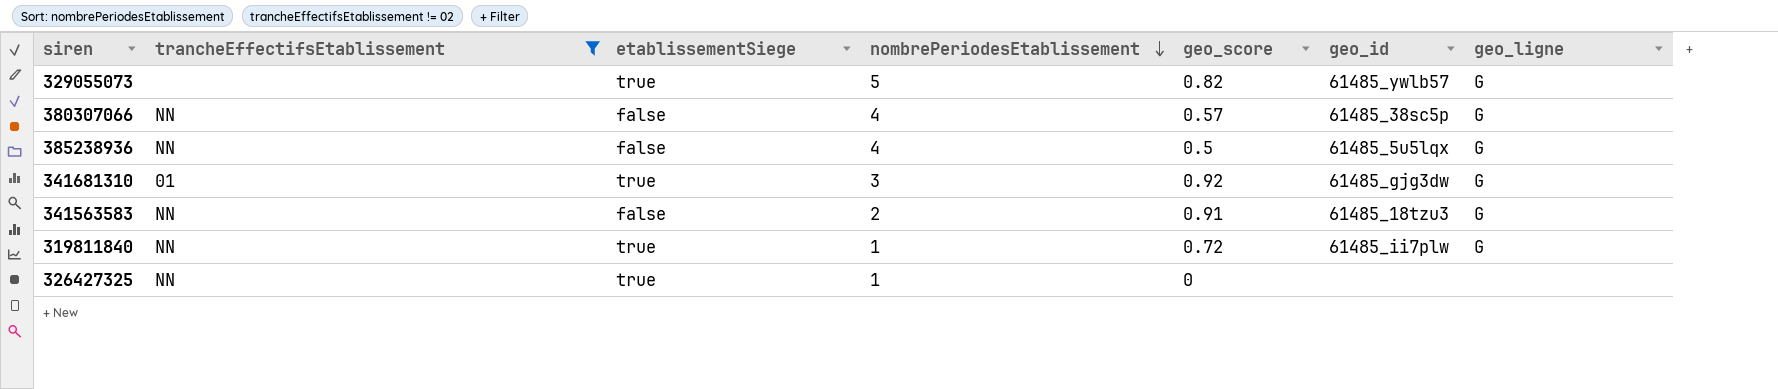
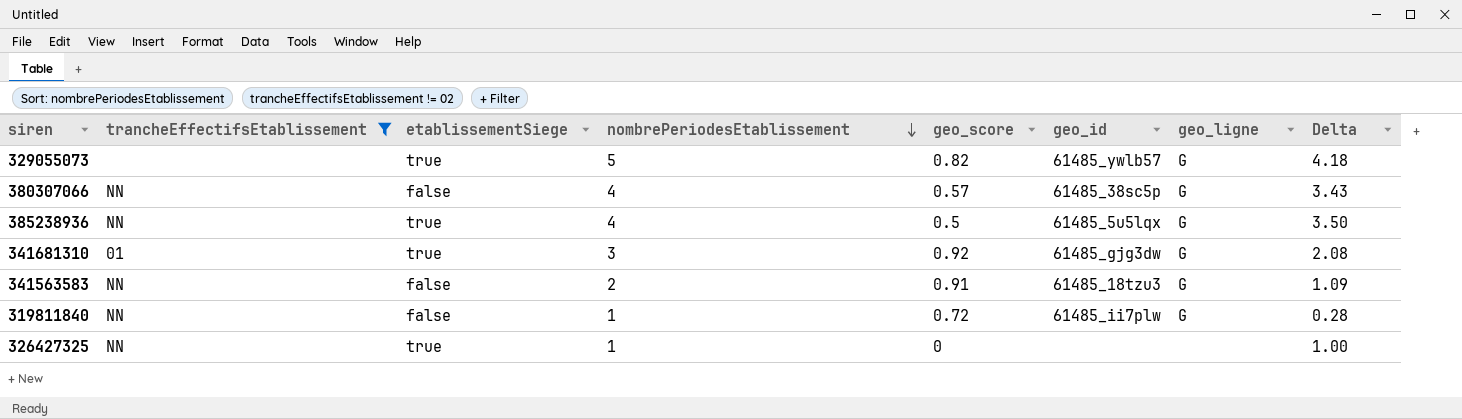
column Delta | formula: none -> [nombrePeriodesEtablissement] - [geo_score]
385238936 | etablissementSiege: false -> true
319811840 | etablissementSiege: true -> false

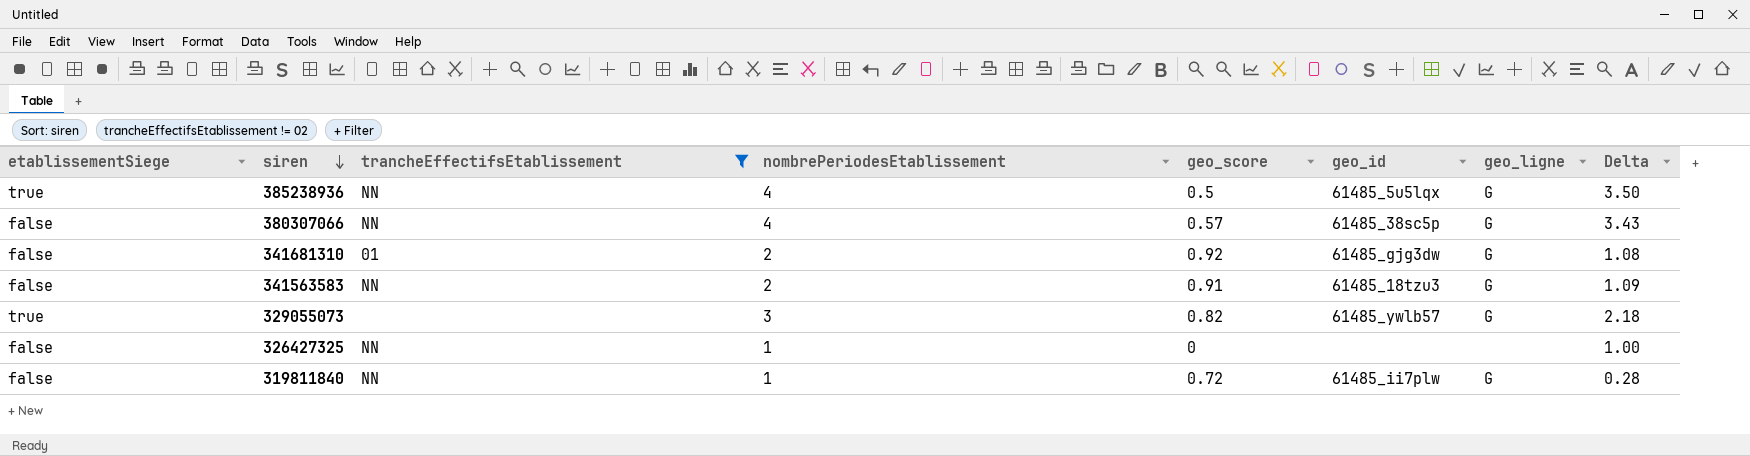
row order: nombrePeriodesEtablissement descending -> siren descending
column etablissementSiege | position: 3 -> 1
341681310 | etablissementSiege: true -> false
341681310 | nombrePeriodesEtablissement: 3 -> 2
341681310 | Delta: 2.08 -> 1.08
329055073 | nombrePeriodesEtablissement: 5 -> 3
329055073 | Delta: 4.18 -> 2.18
326427325 | etablissementSiege: true -> false

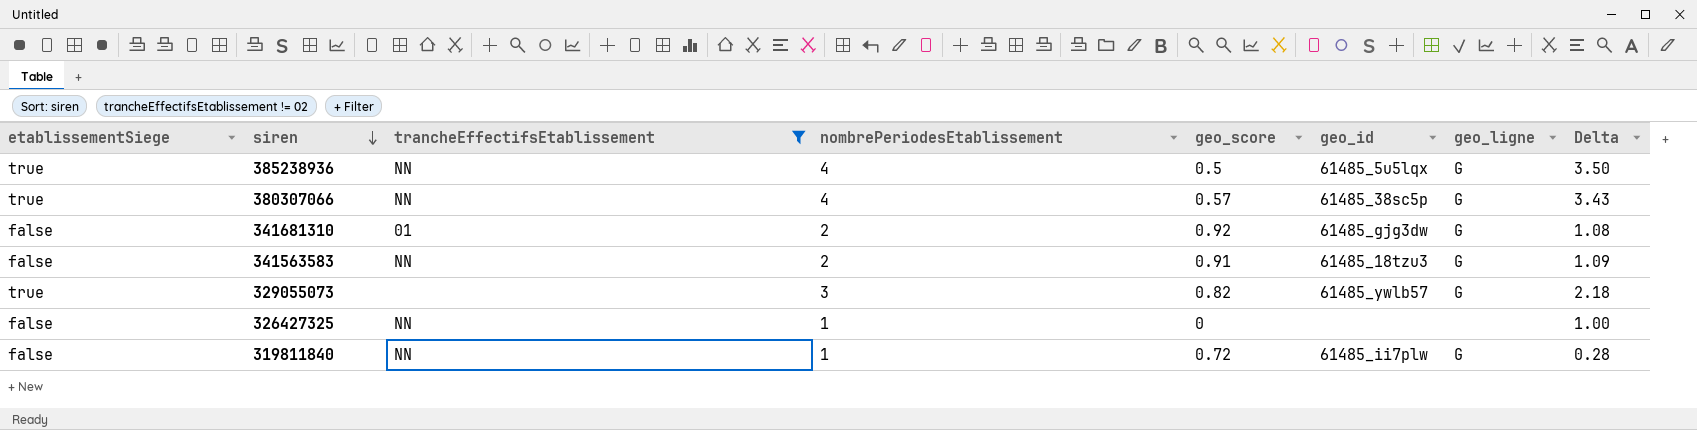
380307066 | etablissementSiege: false -> true

